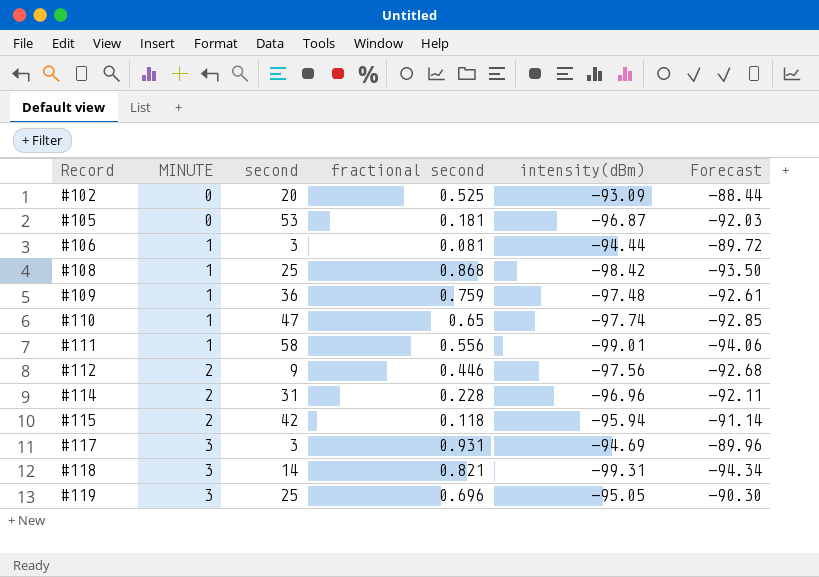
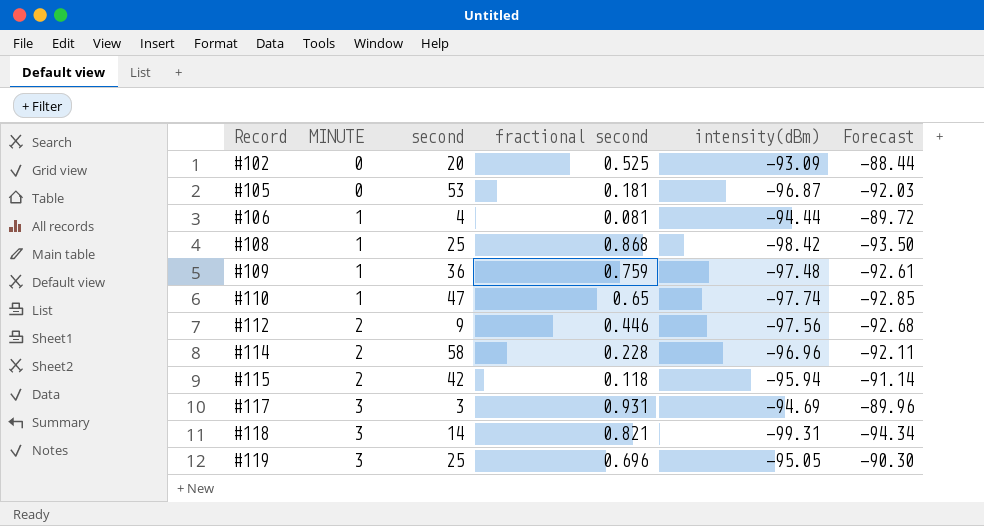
row #111: 1 | 58 | 0.556 | -99.01 | -94.06 -> none
#106 | second: 3 -> 4
#114 | second: 31 -> 58

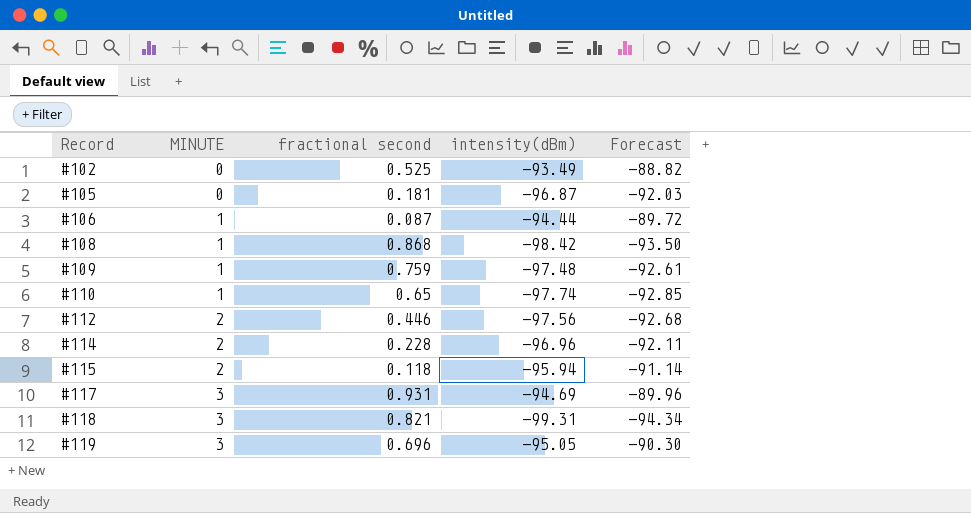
column second | position: 3 -> none
#102 | intensity(dBm): -93.09 -> -93.49
#102 | Forecast: -88.44 -> -88.82
#106 | fractional second: 0.081 -> 0.087

